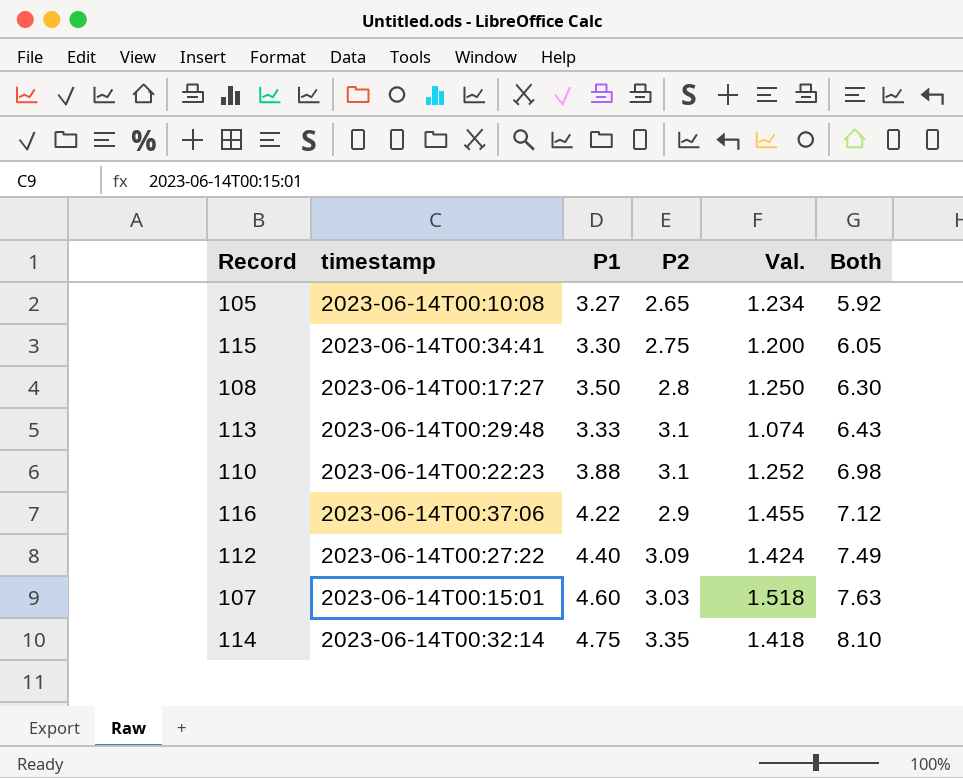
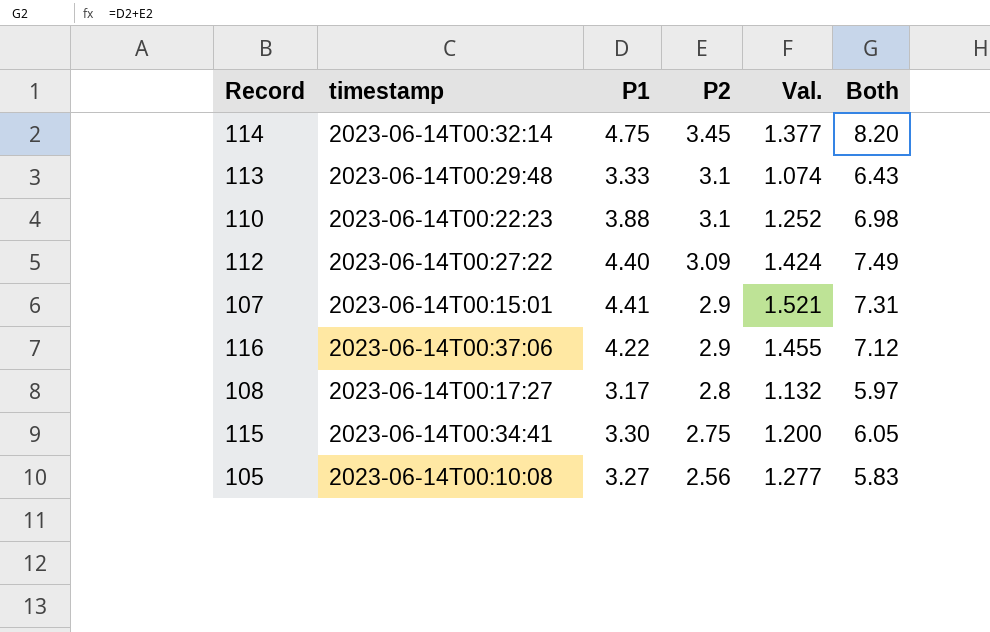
row order: Both ascending -> P2 descending
114 | P2: 3.35 -> 3.45
114 | Val.: 1.418 -> 1.377
114 | Both: 8.10 -> 8.20
107 | P1: 4.60 -> 4.41
107 | P2: 3.03 -> 2.9
107 | Val.: 1.518 -> 1.521
107 | Both: 7.63 -> 7.31
108 | P1: 3.50 -> 3.17
108 | Val.: 1.250 -> 1.132
108 | Both: 6.30 -> 5.97
105 | P2: 2.65 -> 2.56
105 | Val.: 1.234 -> 1.277
105 | Both: 5.92 -> 5.83

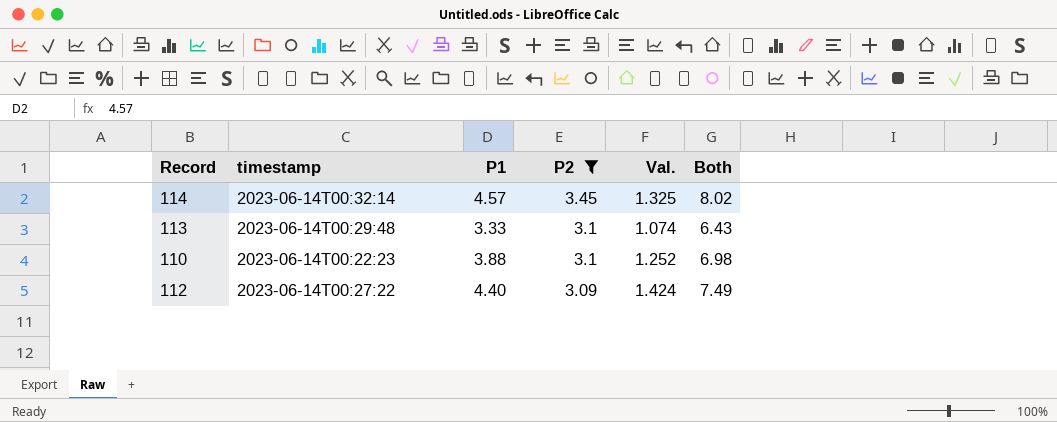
filter: none -> P2 >= 3.09
114 | P1: 4.75 -> 4.57
114 | Val.: 1.377 -> 1.325
114 | Both: 8.20 -> 8.02

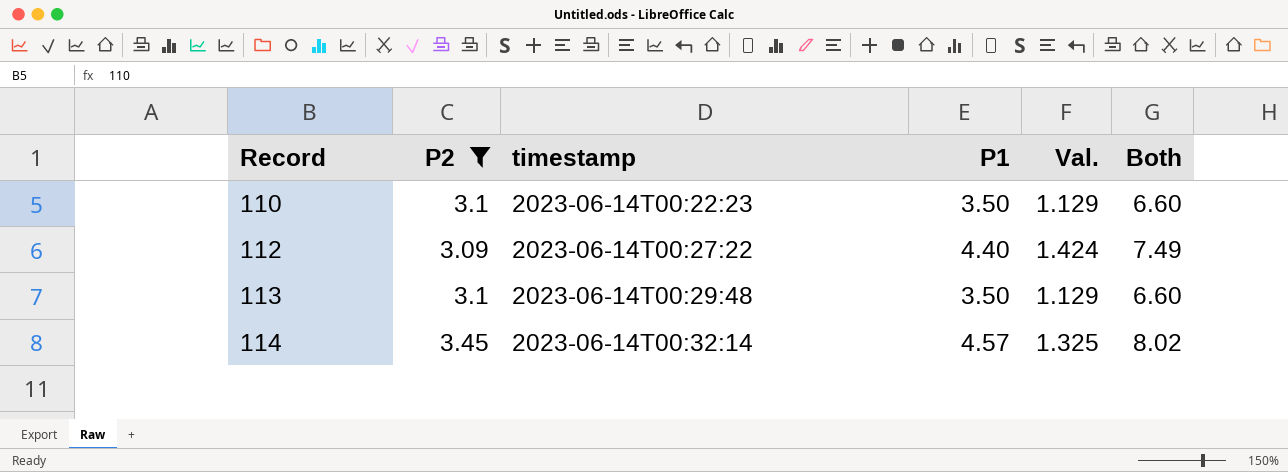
row order: P2 descending -> Record ascending
column P2 | position: 4 -> 2
110 | P1: 3.88 -> 3.50
110 | Val.: 1.252 -> 1.129
110 | Both: 6.98 -> 6.60
113 | P1: 3.33 -> 3.50
113 | Val.: 1.074 -> 1.129
113 | Both: 6.43 -> 6.60

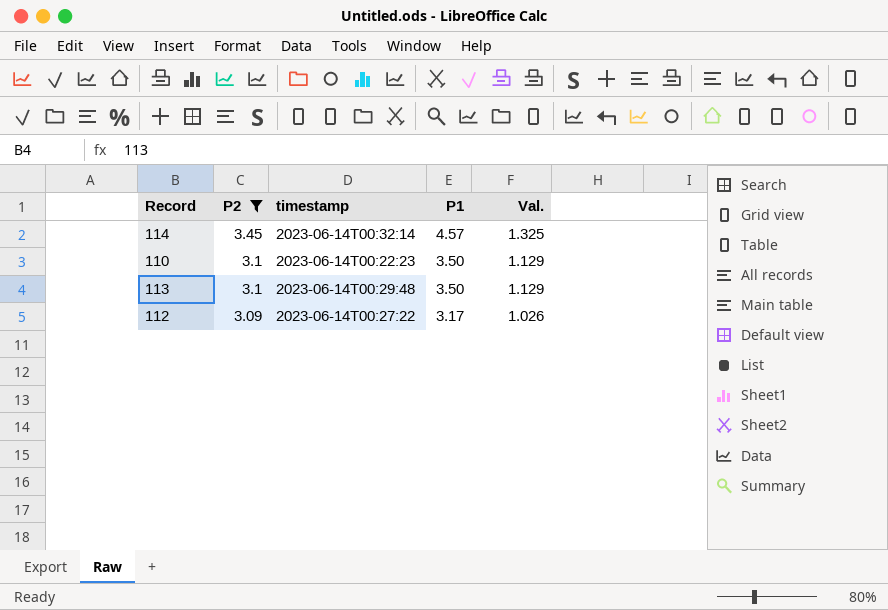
row order: Record ascending -> P2 descending
column Both | formula: [P2] + [P1] -> none
112 | P1: 4.40 -> 3.17
112 | Val.: 1.424 -> 1.026

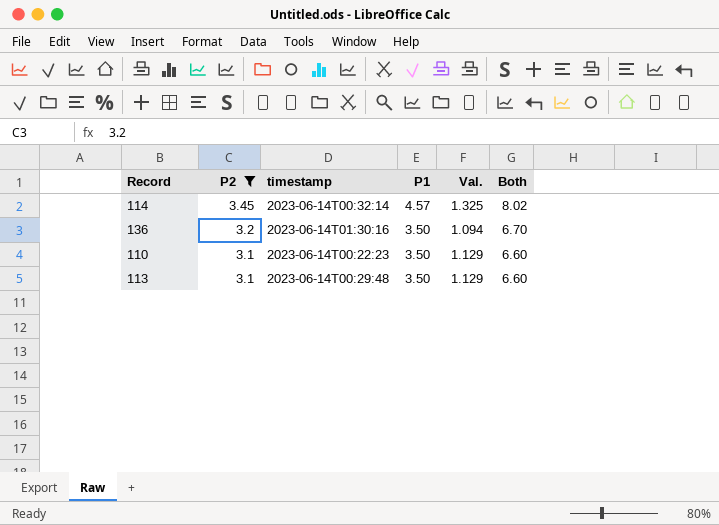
column Both | formula: none -> [P2] + [P1]
row 112: 3.09 | 2023-06-14T00:27:22 | 3.17 | 1.026 -> none
row 136: none -> 3.2 | 2023-06-14T01:30:16 | 3.50 | 1.094 | 6.70

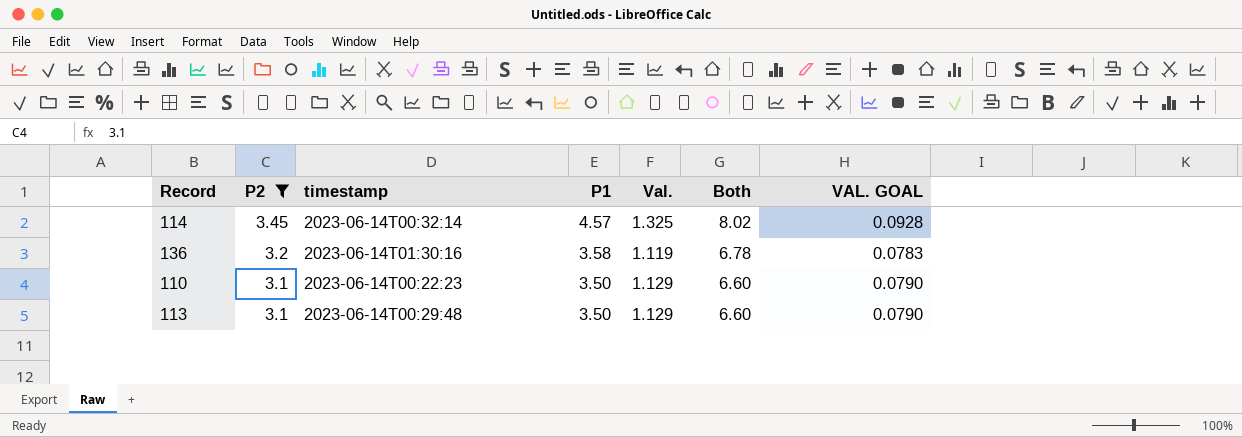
column VAL. GOAL | formula: none -> [Val.] * 0.07
136 | P1: 3.50 -> 3.58
136 | Val.: 1.094 -> 1.119
136 | Both: 6.70 -> 6.78

